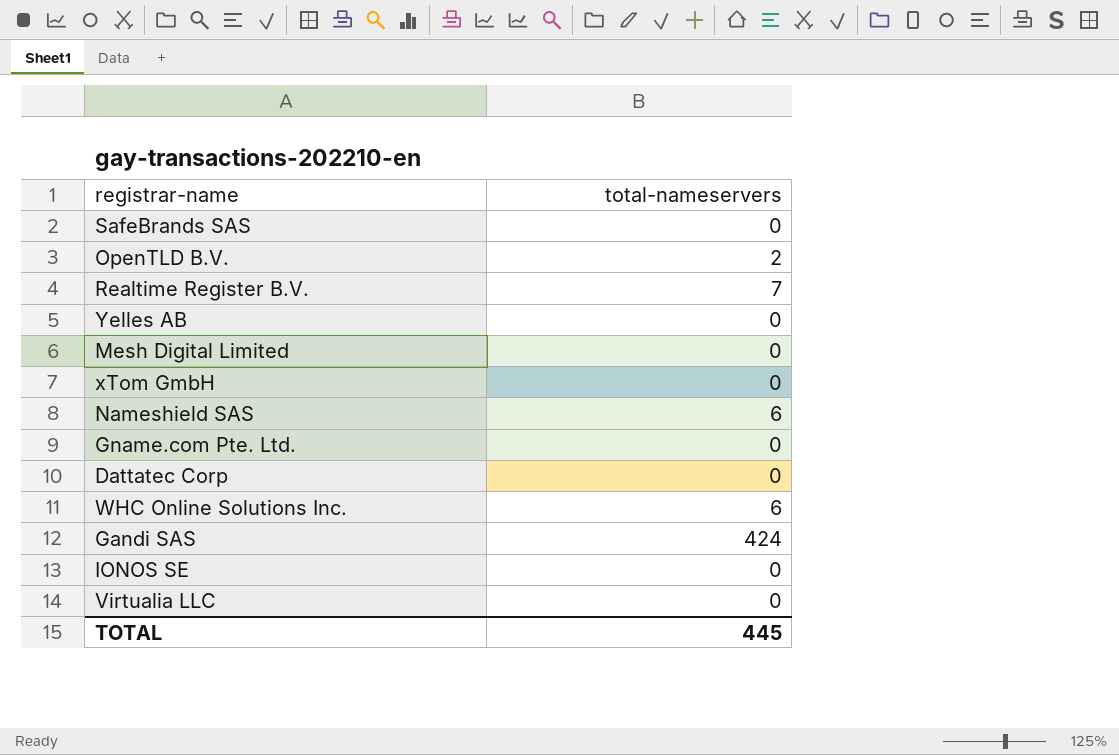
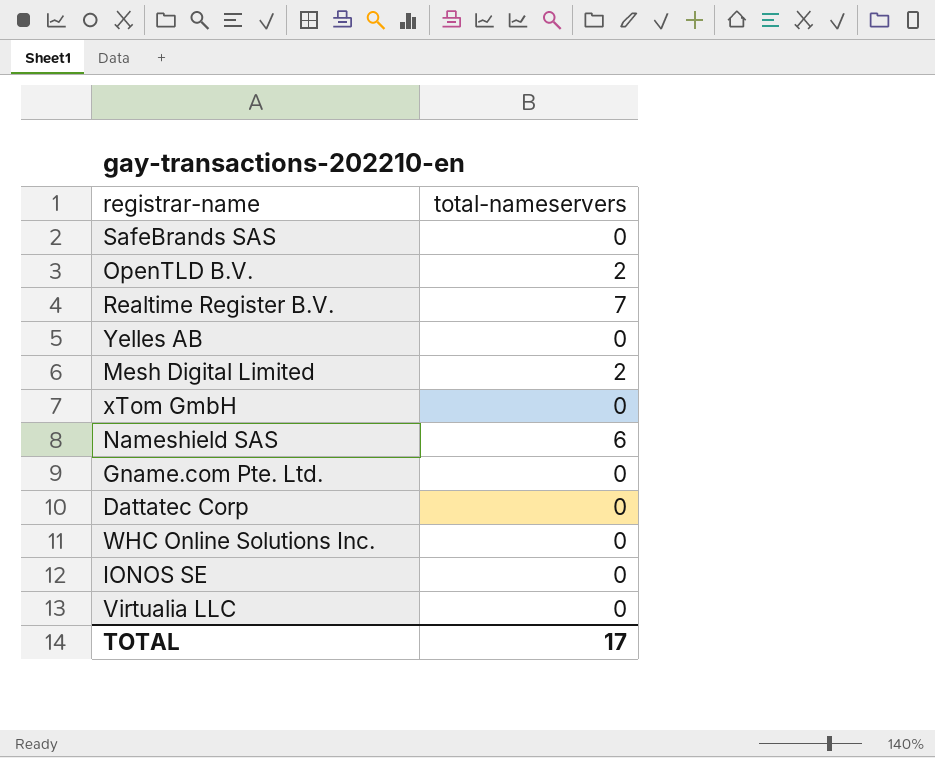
row Gandi SAS: 424 -> none
Mesh Digital Limited | total-nameservers: 0 -> 2
WHC Online Solutions Inc. | total-nameservers: 6 -> 0
TOTAL | total-nameservers: 445 -> 17

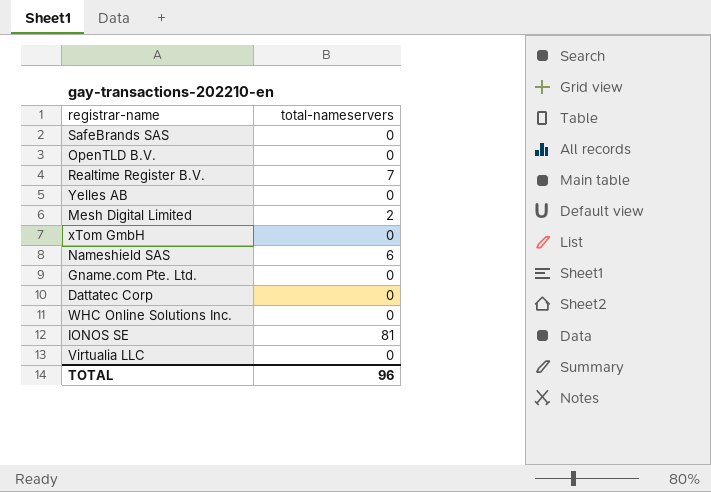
OpenTLD B.V. | total-nameservers: 2 -> 0
IONOS SE | total-nameservers: 0 -> 81
TOTAL | total-nameservers: 17 -> 96

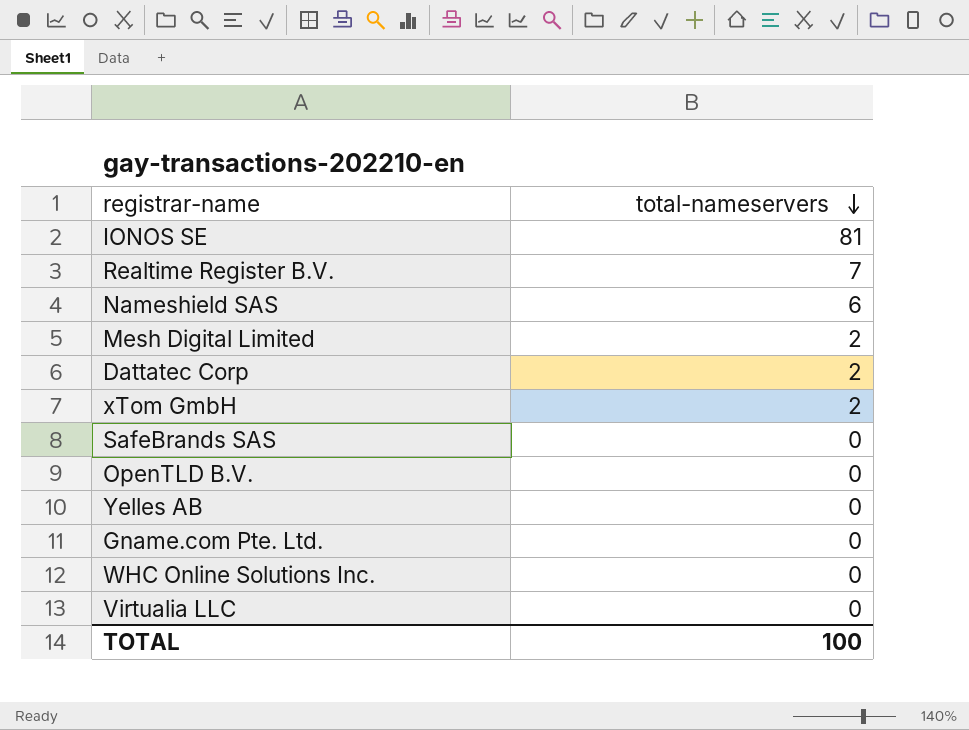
row order: none -> total-nameservers descending
Dattatec Corp | total-nameservers: 0 -> 2
xTom GmbH | total-nameservers: 0 -> 2
TOTAL | total-nameservers: 96 -> 100

